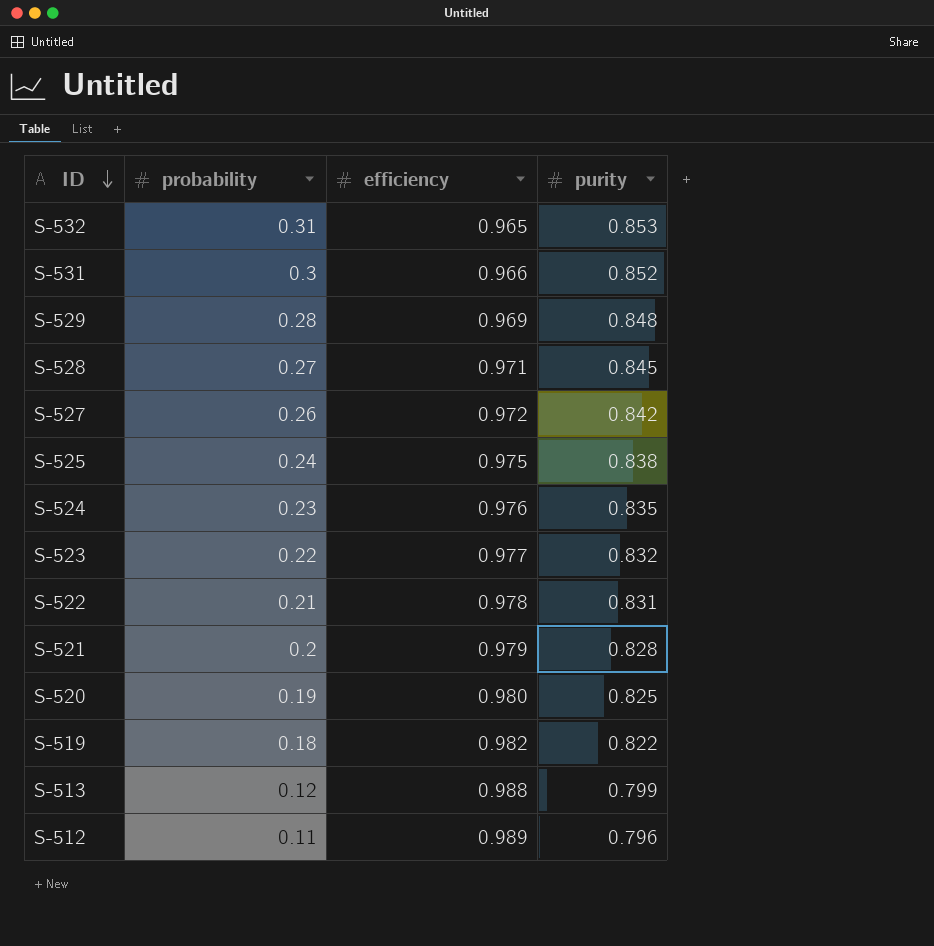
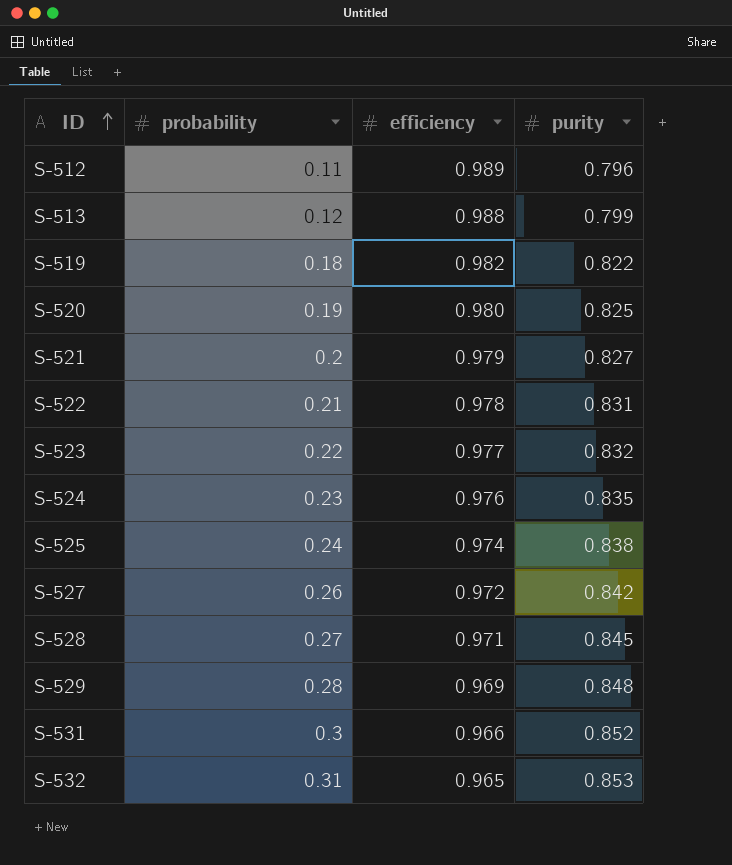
row order: ID descending -> ID ascending
S-521 | purity: 0.828 -> 0.827
S-525 | efficiency: 0.975 -> 0.974

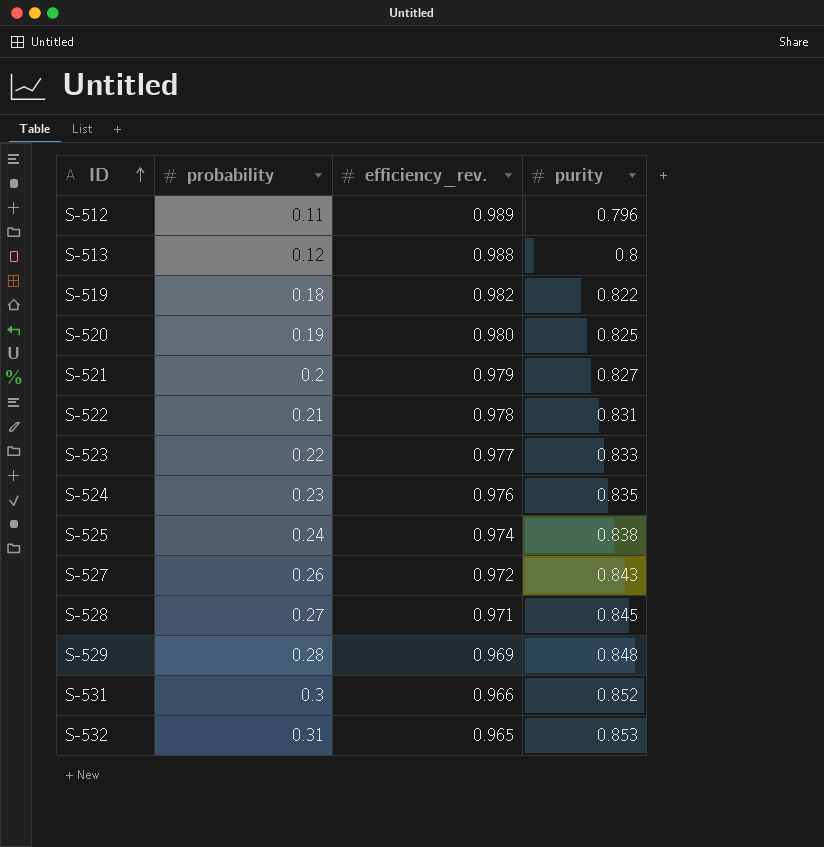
column name: efficiency -> efficiency_rev.
S-513 | purity: 0.799 -> 0.8
S-523 | purity: 0.832 -> 0.833
S-527 | purity: 0.842 -> 0.843

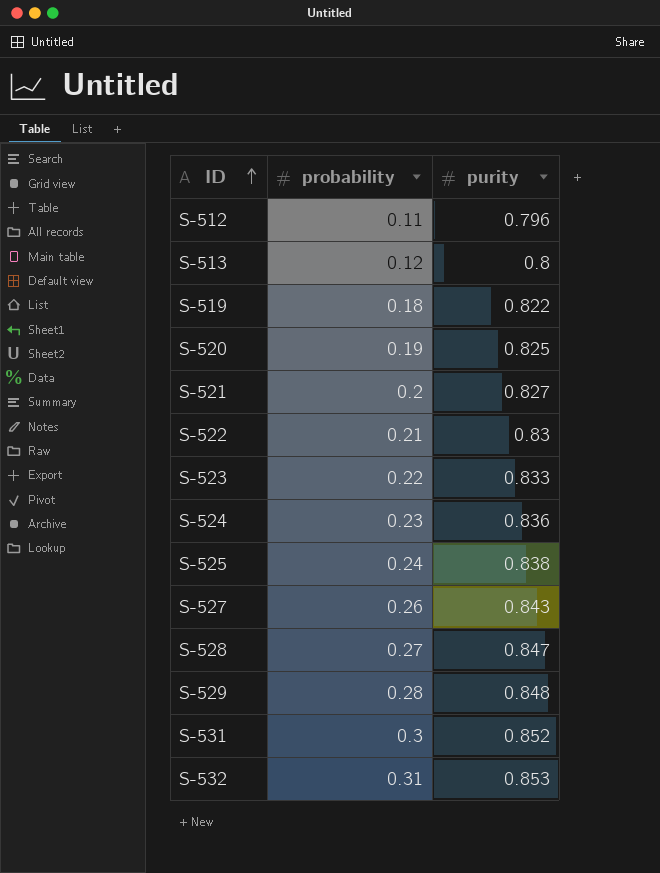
column efficiency_rev. | position: 3 -> none
S-522 | purity: 0.831 -> 0.83
S-524 | purity: 0.835 -> 0.836
S-528 | purity: 0.845 -> 0.847

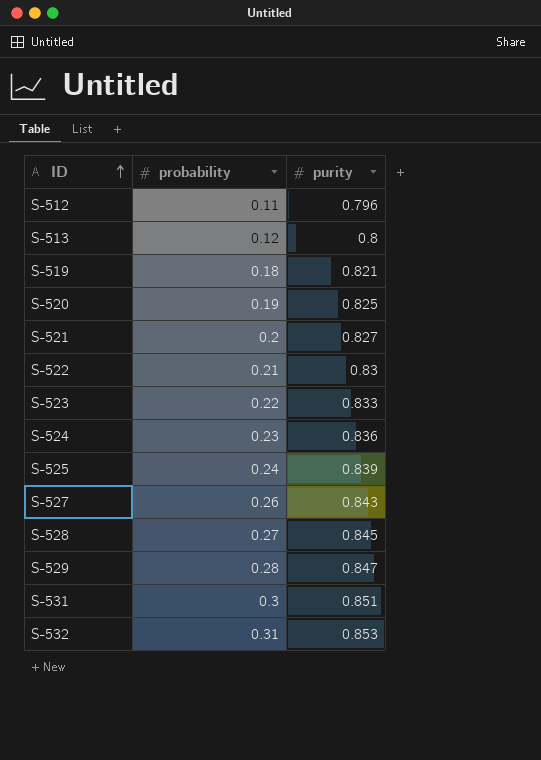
S-519 | purity: 0.822 -> 0.821
S-525 | purity: 0.838 -> 0.839
S-528 | purity: 0.847 -> 0.845
S-529 | purity: 0.848 -> 0.847
S-531 | purity: 0.852 -> 0.851

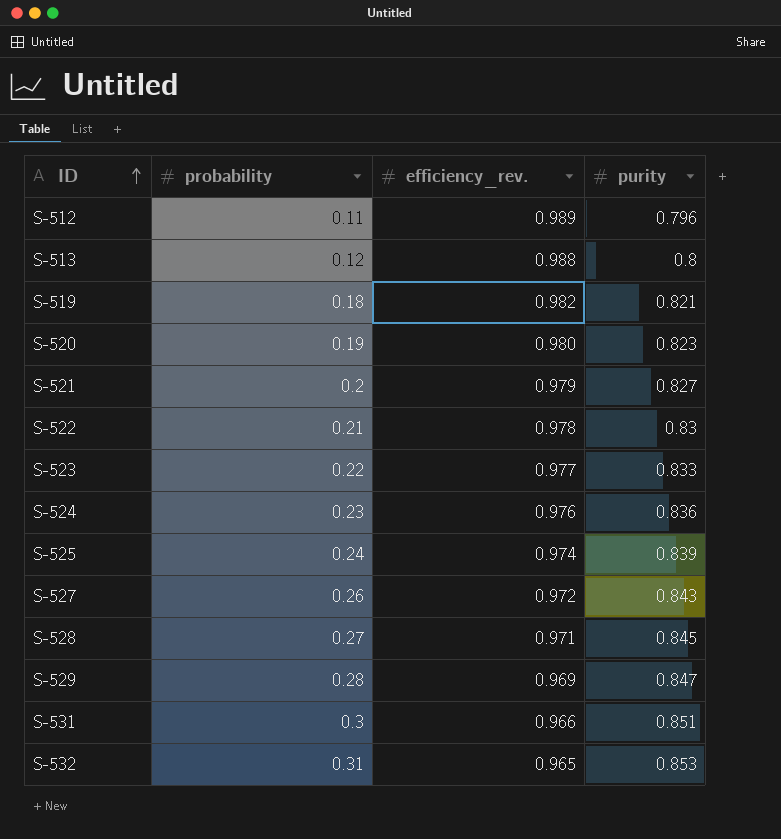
column efficiency_rev. | position: none -> 3
S-520 | purity: 0.825 -> 0.823

